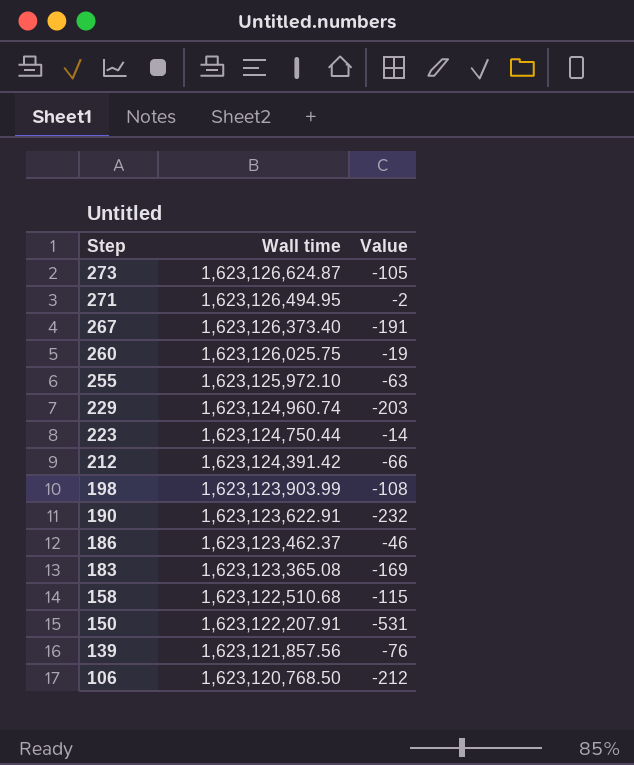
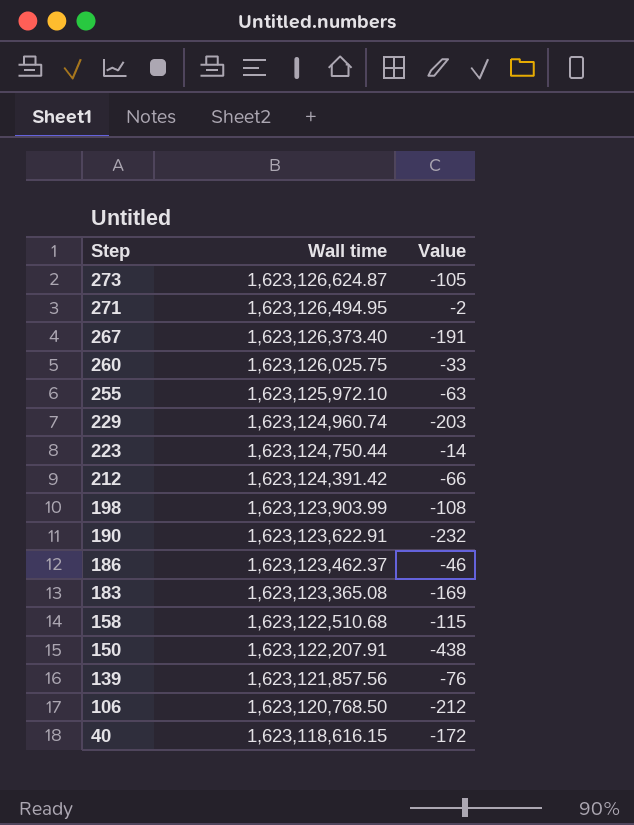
260 | Value: -19 -> -33
150 | Value: -531 -> -438
row 40: none -> 1,623,118,616.15 | -172

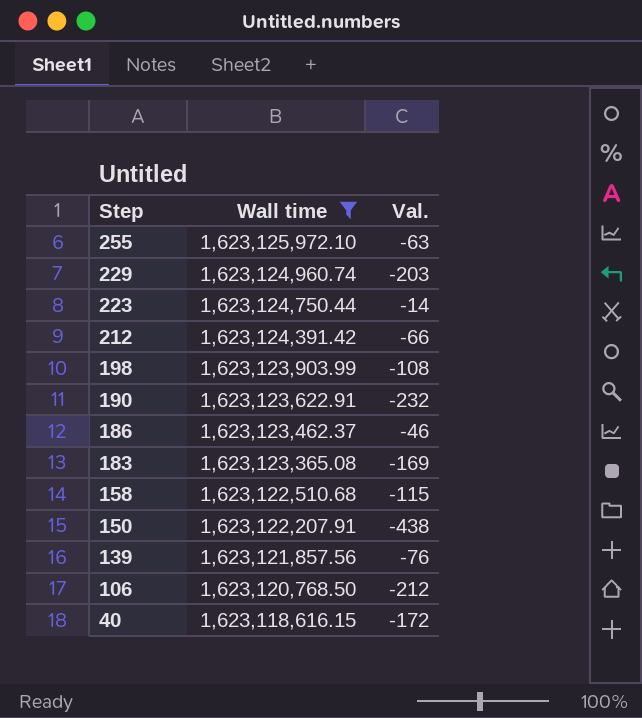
filter: none -> Wall time <= 1,623,125,972.10
column name: Value -> Val.

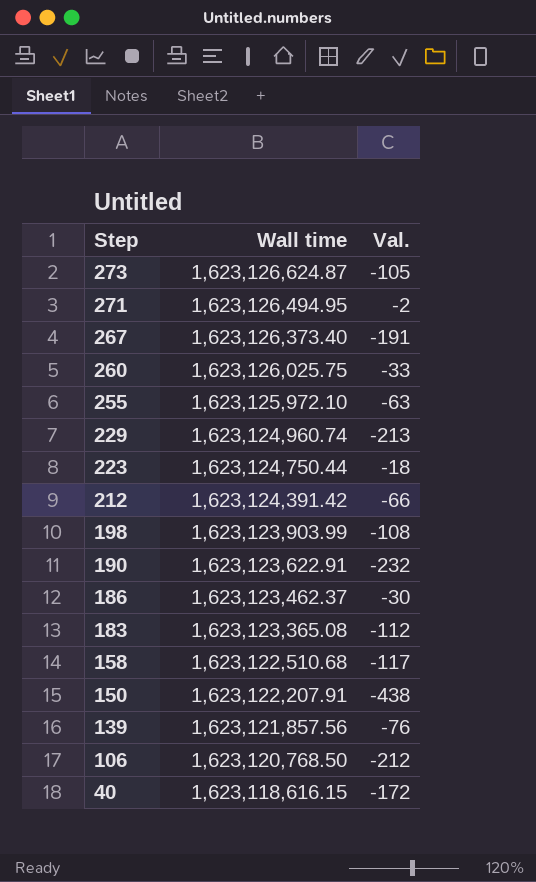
filter: Wall time <= 1,623,125,972.10 -> none
229 | Val.: -203 -> -213
223 | Val.: -14 -> -18
186 | Val.: -46 -> -30
183 | Val.: -169 -> -112
158 | Val.: -115 -> -117

